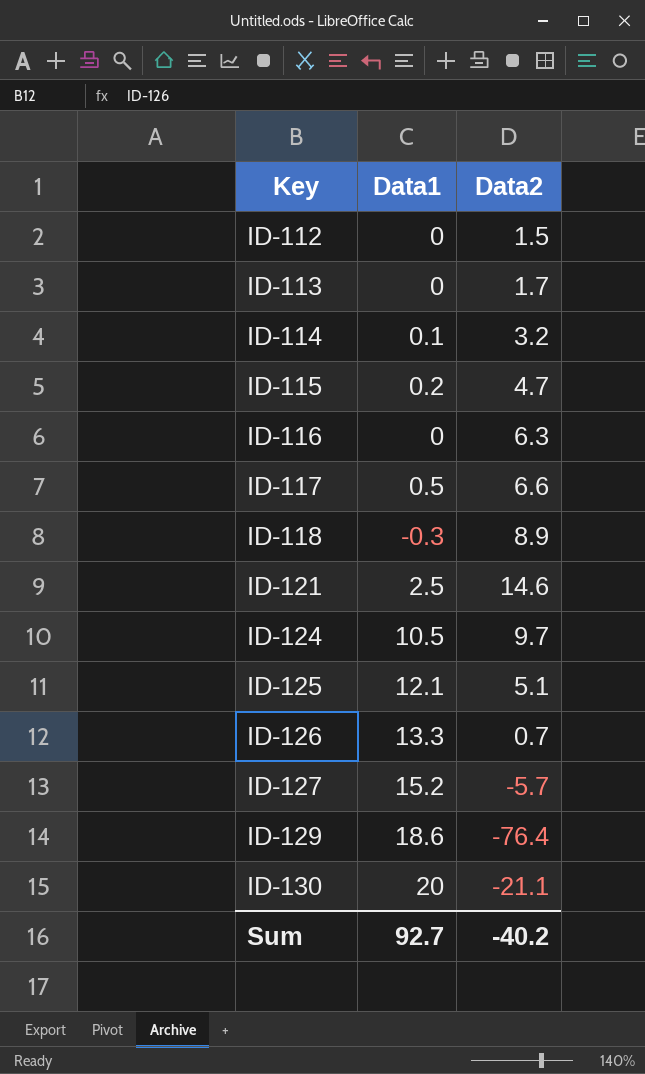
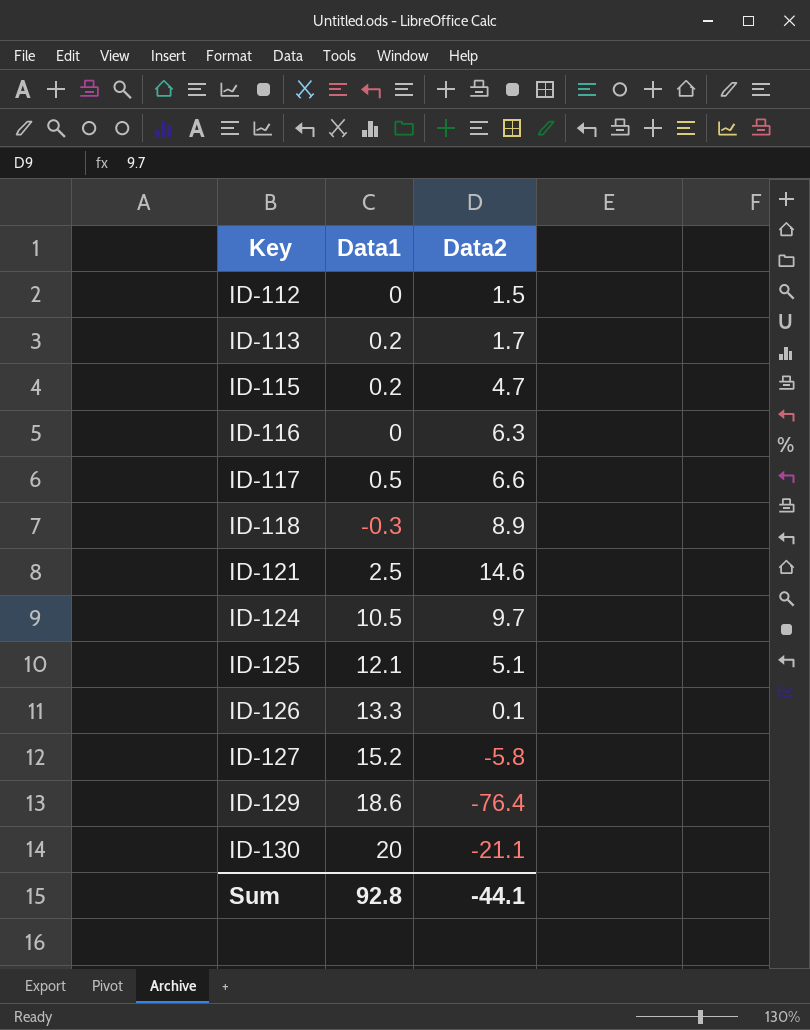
row ID-114: 0.1 | 3.2 -> none
ID-113 | Data1: 0 -> 0.2
ID-126 | Data2: 0.7 -> 0.1
ID-127 | Data2: -5.7 -> -5.8
Sum | Data1: 92.7 -> 92.8
Sum | Data2: -40.2 -> -44.1

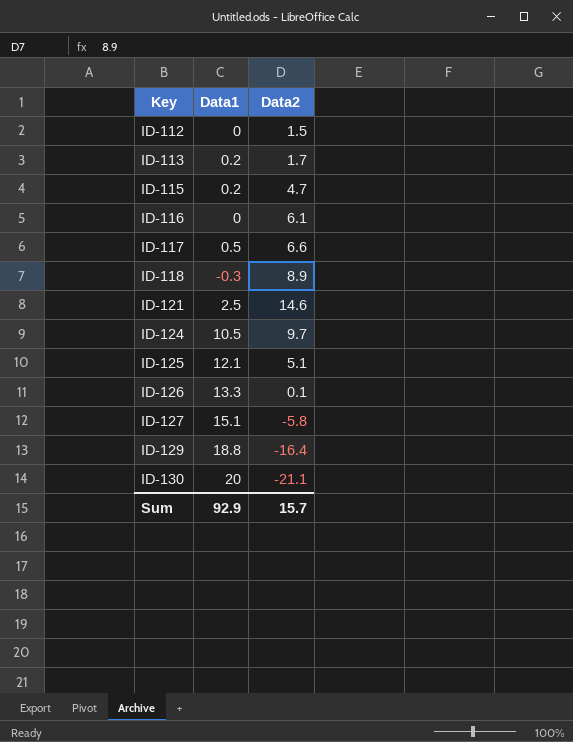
ID-116 | Data2: 6.3 -> 6.1
ID-127 | Data1: 15.2 -> 15.1
ID-129 | Data1: 18.6 -> 18.8
ID-129 | Data2: -76.4 -> -16.4
Sum | Data1: 92.8 -> 92.9
Sum | Data2: -44.1 -> 15.7

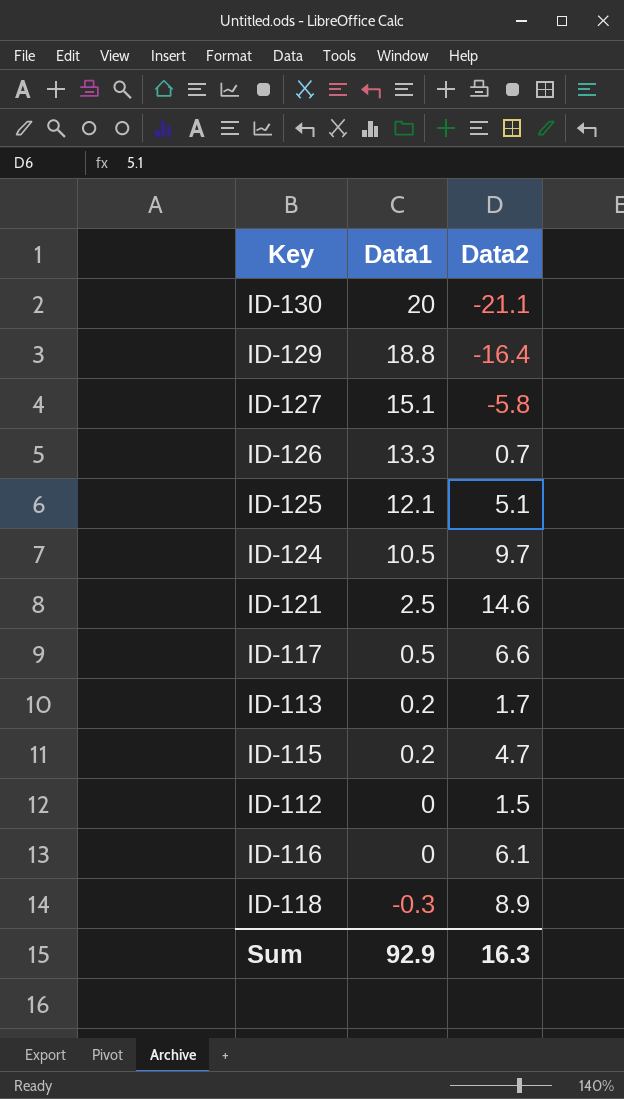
row order: Key ascending -> Data1 descending
ID-126 | Data2: 0.1 -> 0.7
Sum | Data2: 15.7 -> 16.3

